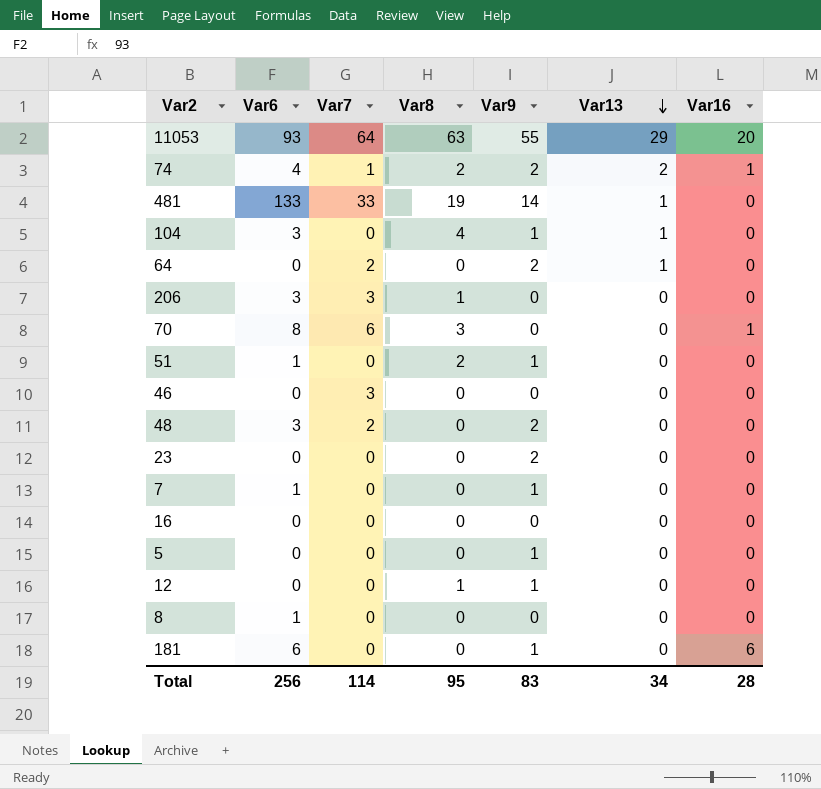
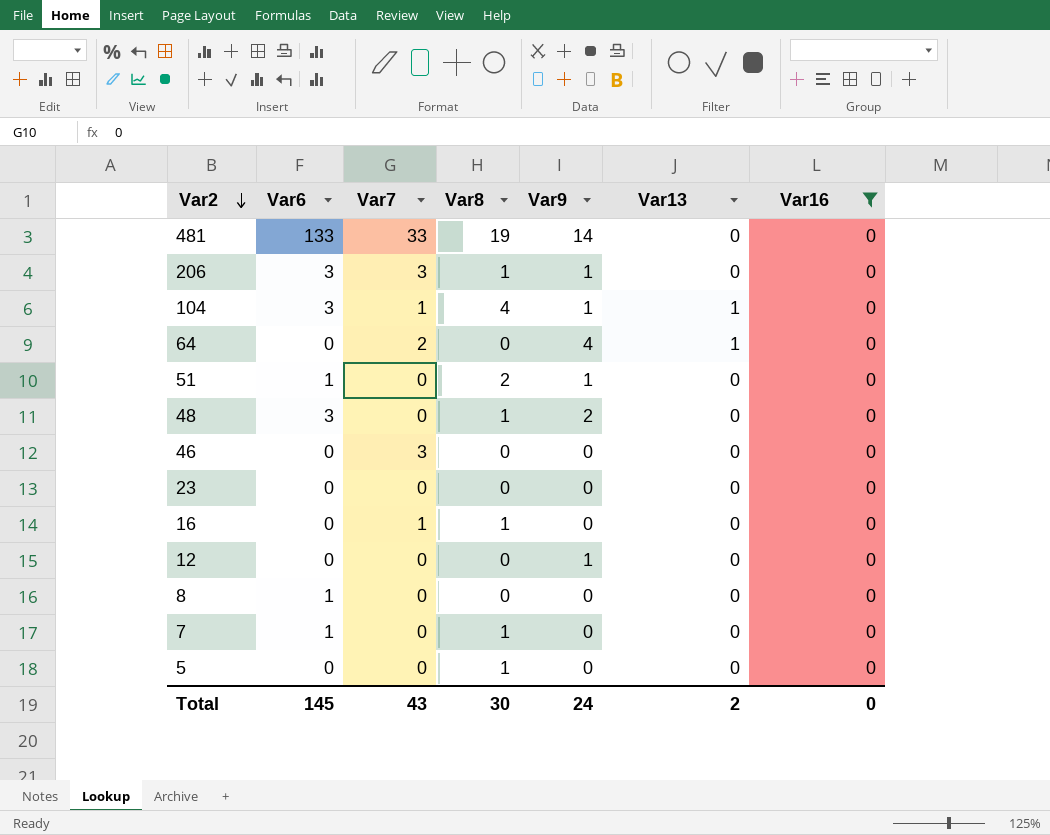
filter: none -> Var16 = 0
row order: Var13 descending -> Var2 descending
481 | Var13: 1 -> 0
206 | Var9: 0 -> 1
104 | Var7: 0 -> 1
64 | Var9: 2 -> 4
48 | Var7: 2 -> 0
48 | Var8: 0 -> 1
23 | Var9: 2 -> 0
16 | Var7: 0 -> 1
16 | Var8: 0 -> 1
12 | Var8: 1 -> 0
7 | Var8: 0 -> 1
7 | Var9: 1 -> 0
5 | Var8: 0 -> 1
5 | Var9: 1 -> 0
Total | Var6: 256 -> 145
Total | Var7: 114 -> 43
Total | Var8: 95 -> 30
Total | Var9: 83 -> 24
Total | Var13: 34 -> 2
Total | Var16: 28 -> 0

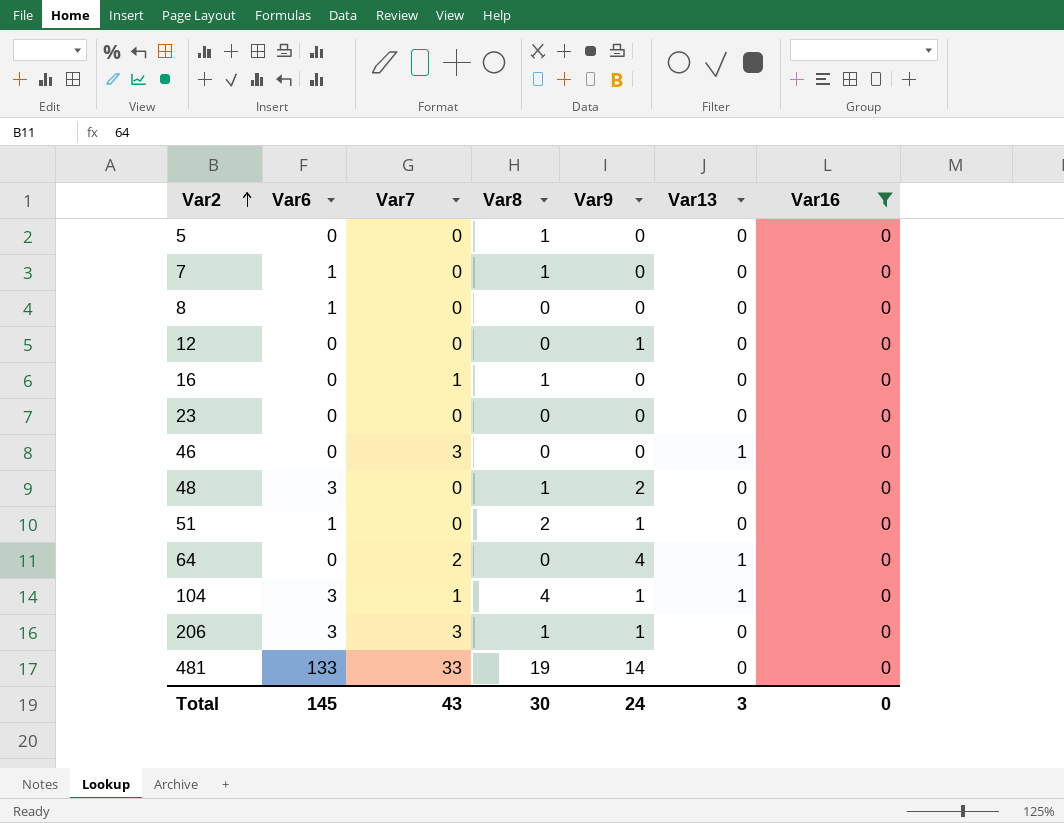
row order: Var2 descending -> Var2 ascending
46 | Var13: 0 -> 1
Total | Var13: 2 -> 3

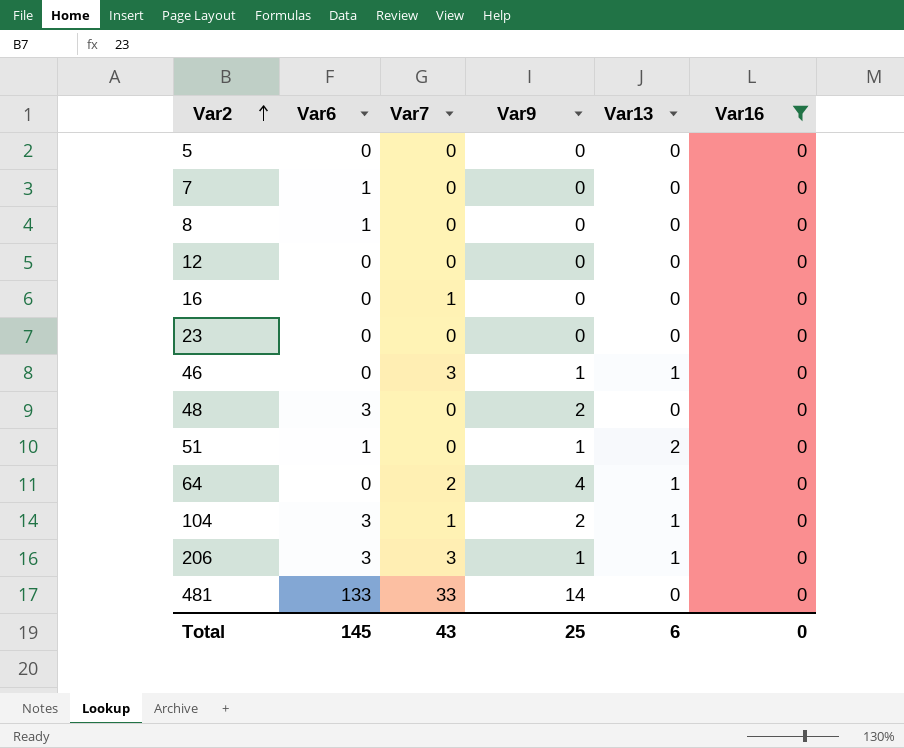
column Var8 | position: 4 -> none
12 | Var9: 1 -> 0
46 | Var9: 0 -> 1
51 | Var13: 0 -> 2
104 | Var9: 1 -> 2
206 | Var13: 0 -> 1
Total | Var9: 24 -> 25
Total | Var13: 3 -> 6

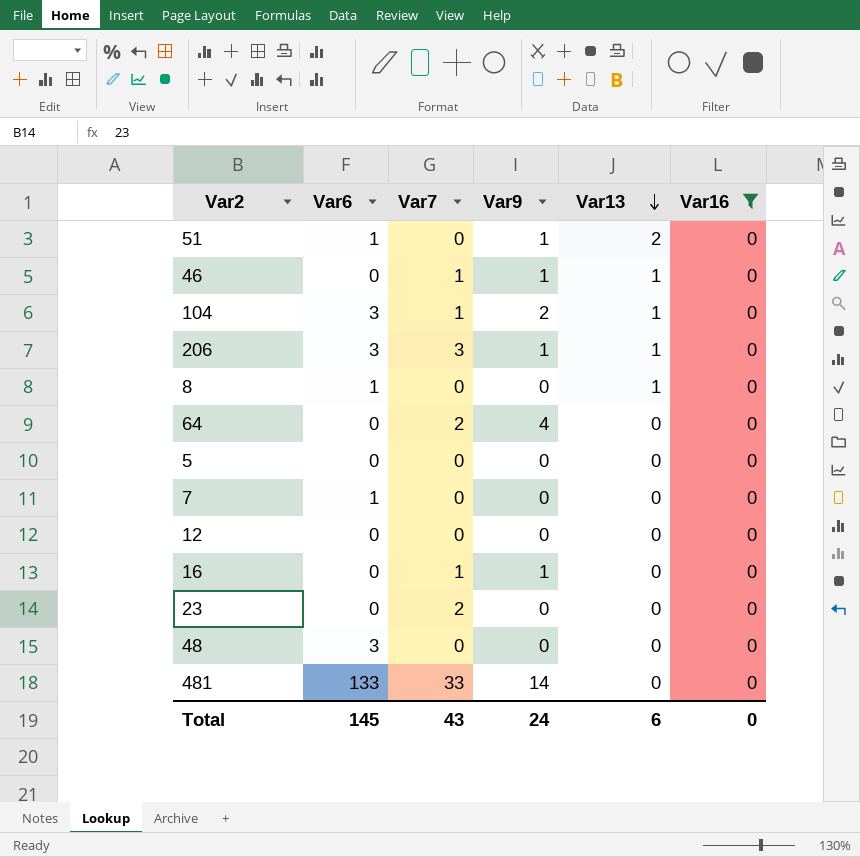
row order: Var2 ascending -> Var13 descending
46 | Var7: 3 -> 1
8 | Var13: 0 -> 1
64 | Var13: 1 -> 0
16 | Var9: 0 -> 1
23 | Var7: 0 -> 2
48 | Var9: 2 -> 0
Total | Var9: 25 -> 24

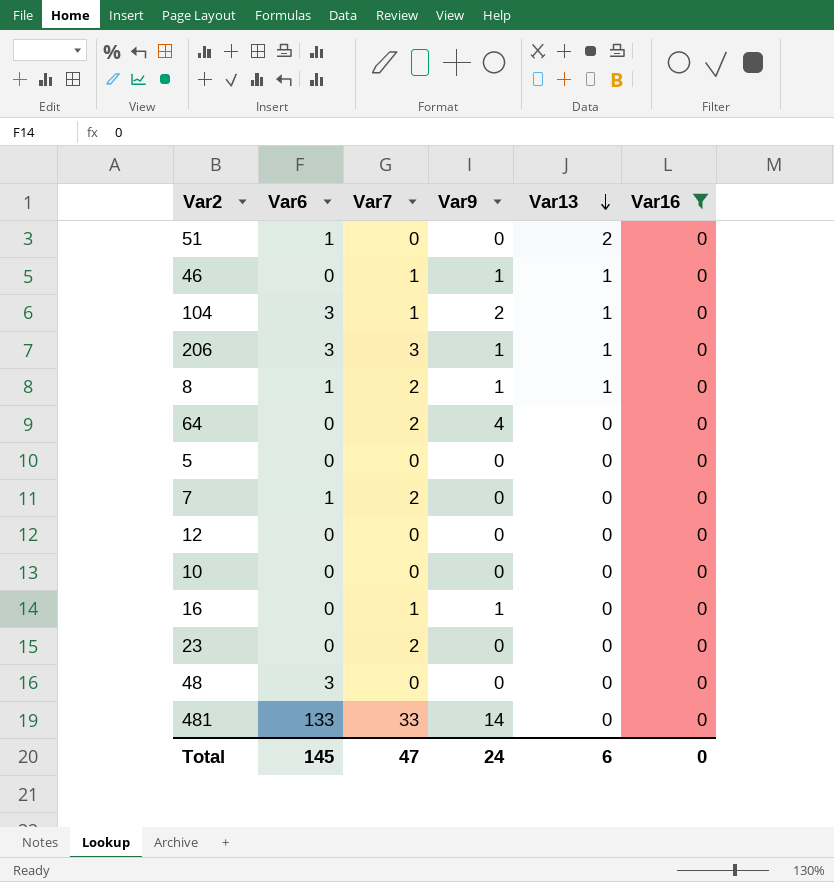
51 | Var9: 1 -> 0
8 | Var7: 0 -> 2
8 | Var9: 0 -> 1
7 | Var7: 0 -> 2
row 10: none -> 0 | 0 | 0 | 0 | 0
Total | Var7: 43 -> 47

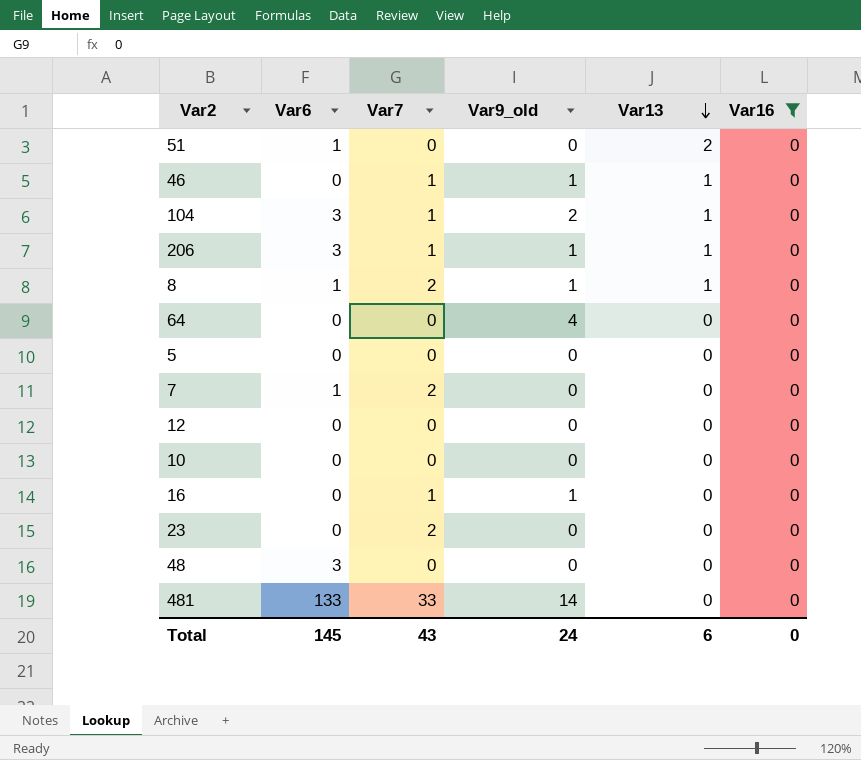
column name: Var9 -> Var9_old
206 | Var7: 3 -> 1
64 | Var7: 2 -> 0
Total | Var7: 47 -> 43

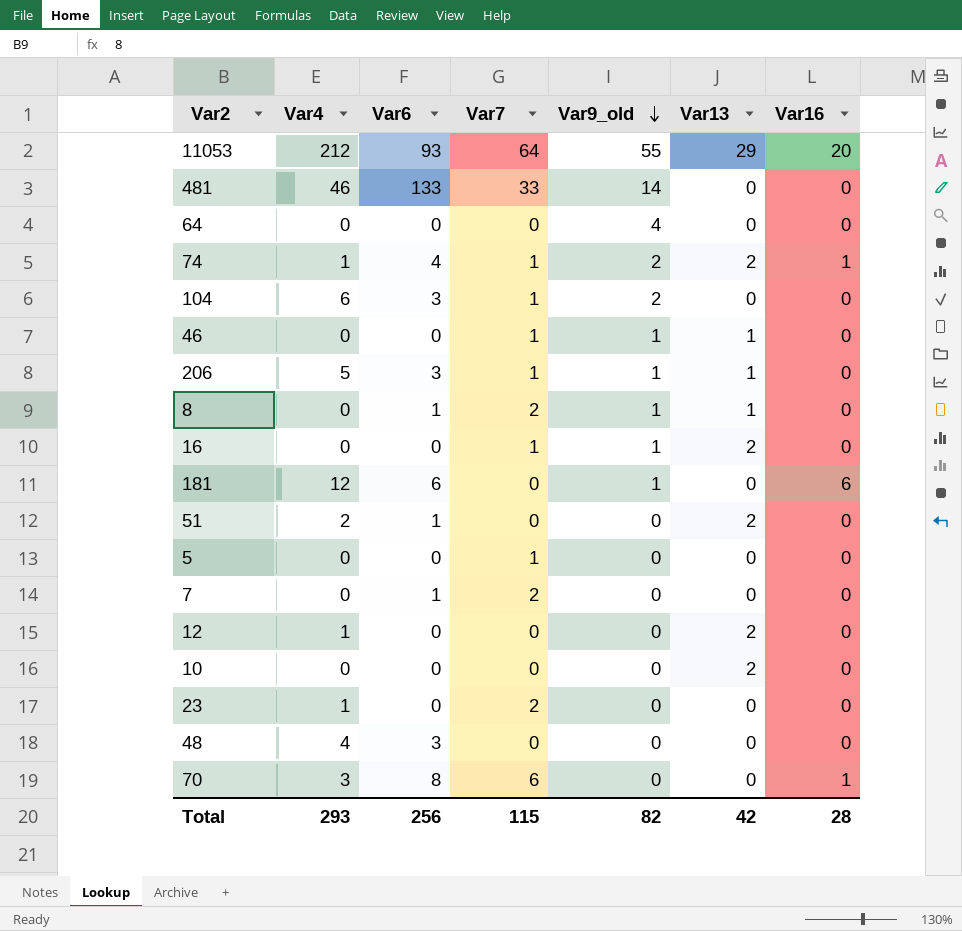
filter: Var16 = 0 -> none
row order: Var13 descending -> Var9_old descending
column Var4 | position: none -> 2
104 | Var13: 1 -> 0
16 | Var13: 0 -> 2
5 | Var7: 0 -> 1
12 | Var13: 0 -> 2
10 | Var13: 0 -> 2
Total | Var6: 145 -> 256
Total | Var7: 43 -> 115
Total | Var9_old: 24 -> 82
Total | Var13: 6 -> 42
Total | Var16: 0 -> 28

